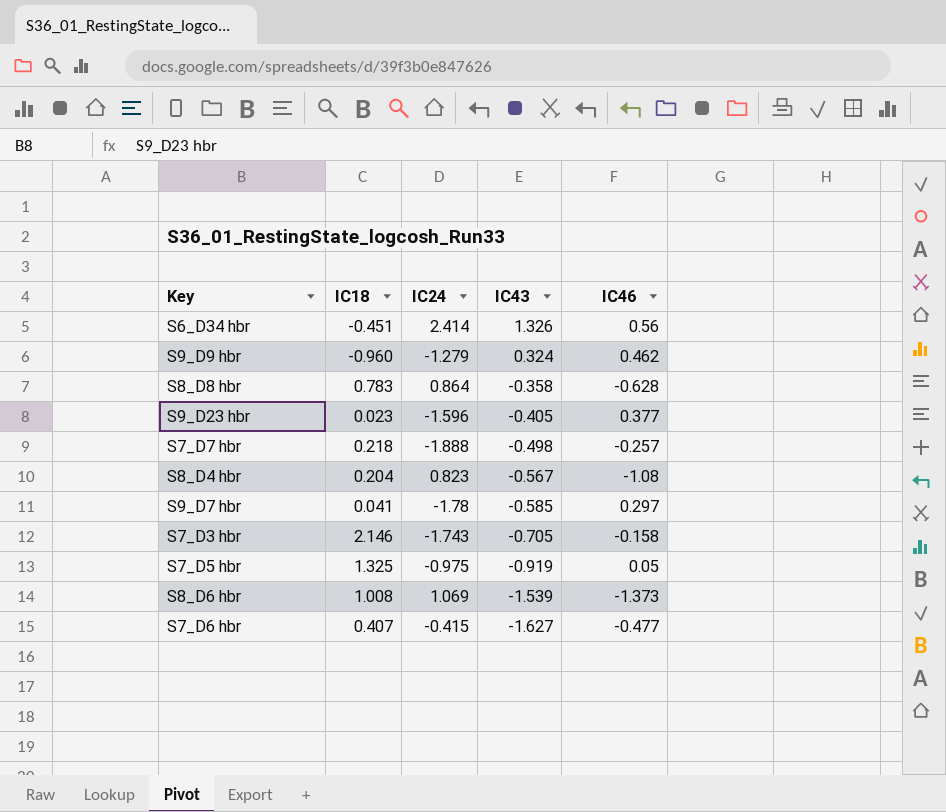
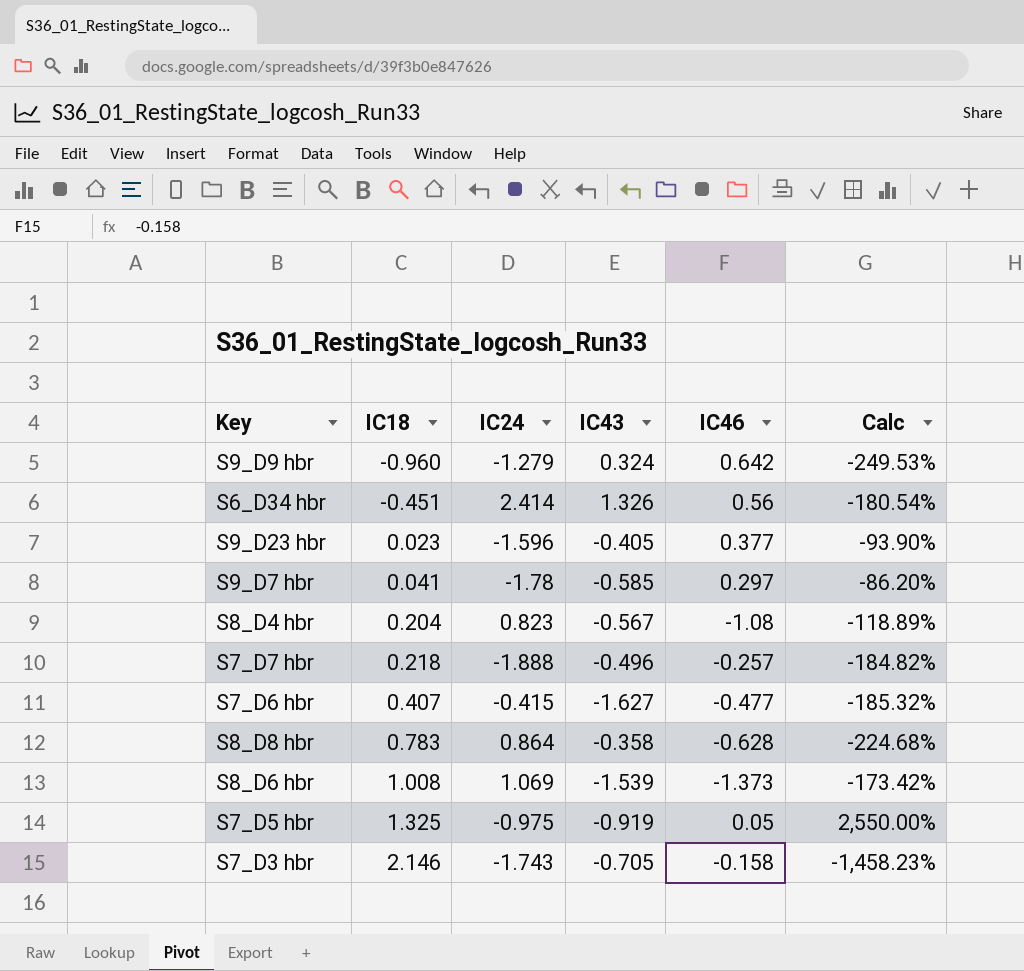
row order: IC43 descending -> IC18 ascending
column Calc | formula: none -> ([IC18] - [IC46]) / [IC46]
S9_D9 hbr | IC46: 0.462 -> 0.642
S7_D7 hbr | IC43: -0.498 -> -0.496

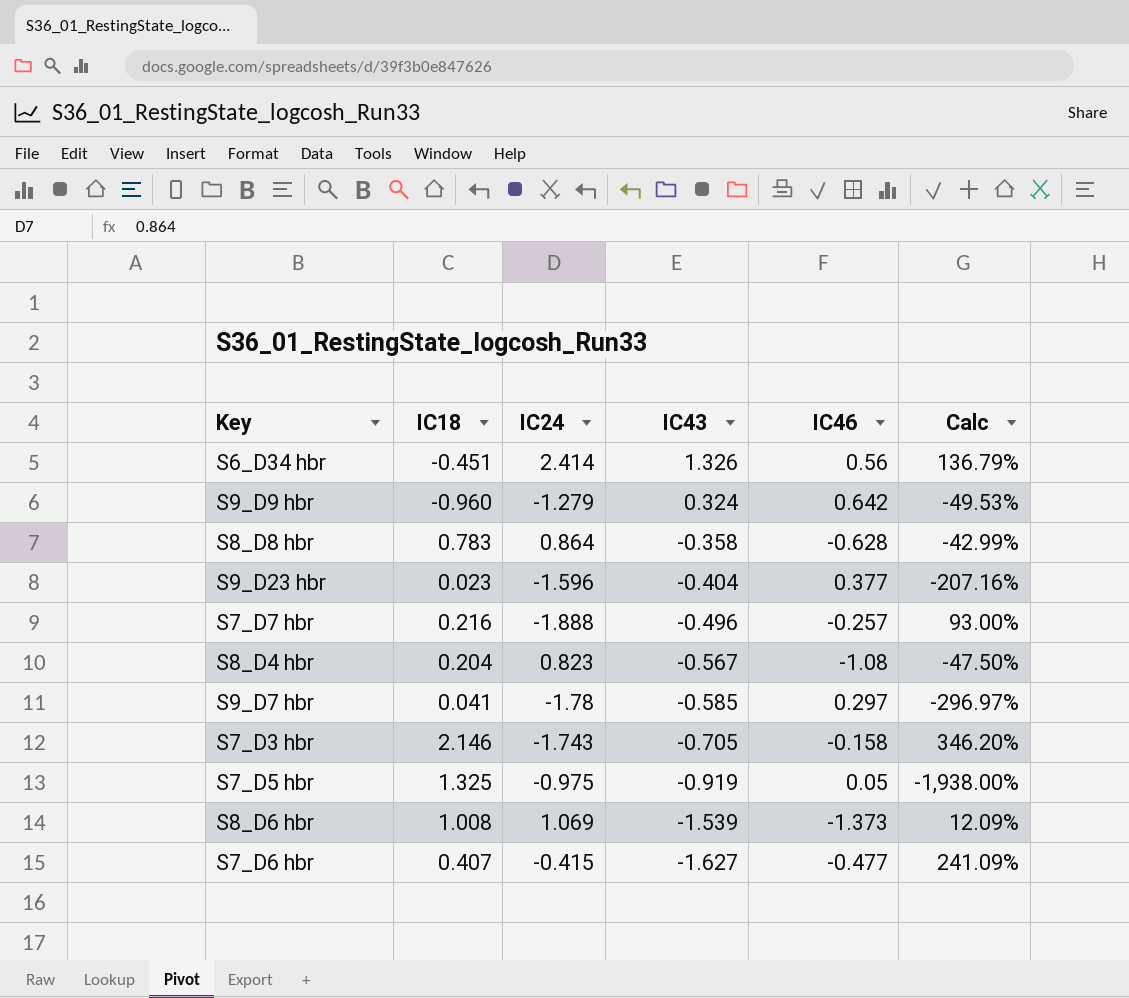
row order: IC18 ascending -> IC43 descending
column Calc | formula: ([IC18] - [IC46]) / [IC46] -> ([IC43] - [IC46]) / [IC46]
S9_D23 hbr | IC43: -0.405 -> -0.404
S7_D7 hbr | IC18: 0.218 -> 0.216

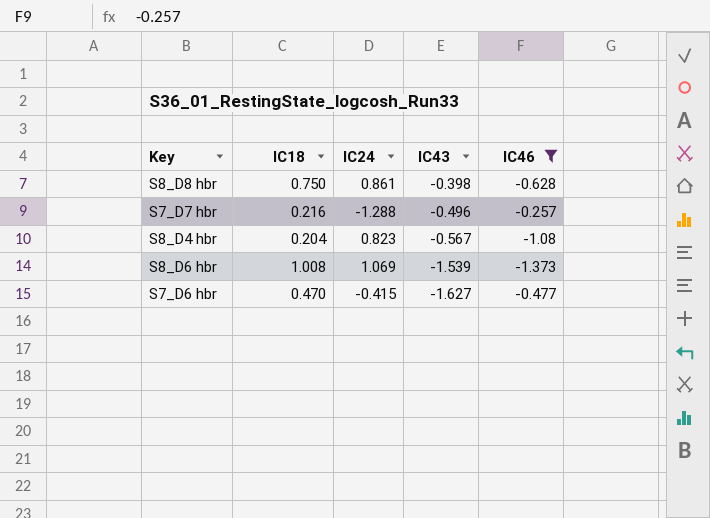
filter: none -> IC46 <= -0.257
column Calc | formula: ([IC43] - [IC46]) / [IC46] -> none
S8_D8 hbr | IC18: 0.783 -> 0.750
S8_D8 hbr | IC24: 0.864 -> 0.861
S8_D8 hbr | IC43: -0.358 -> -0.398
S7_D7 hbr | IC24: -1.888 -> -1.288
S7_D6 hbr | IC18: 0.407 -> 0.470

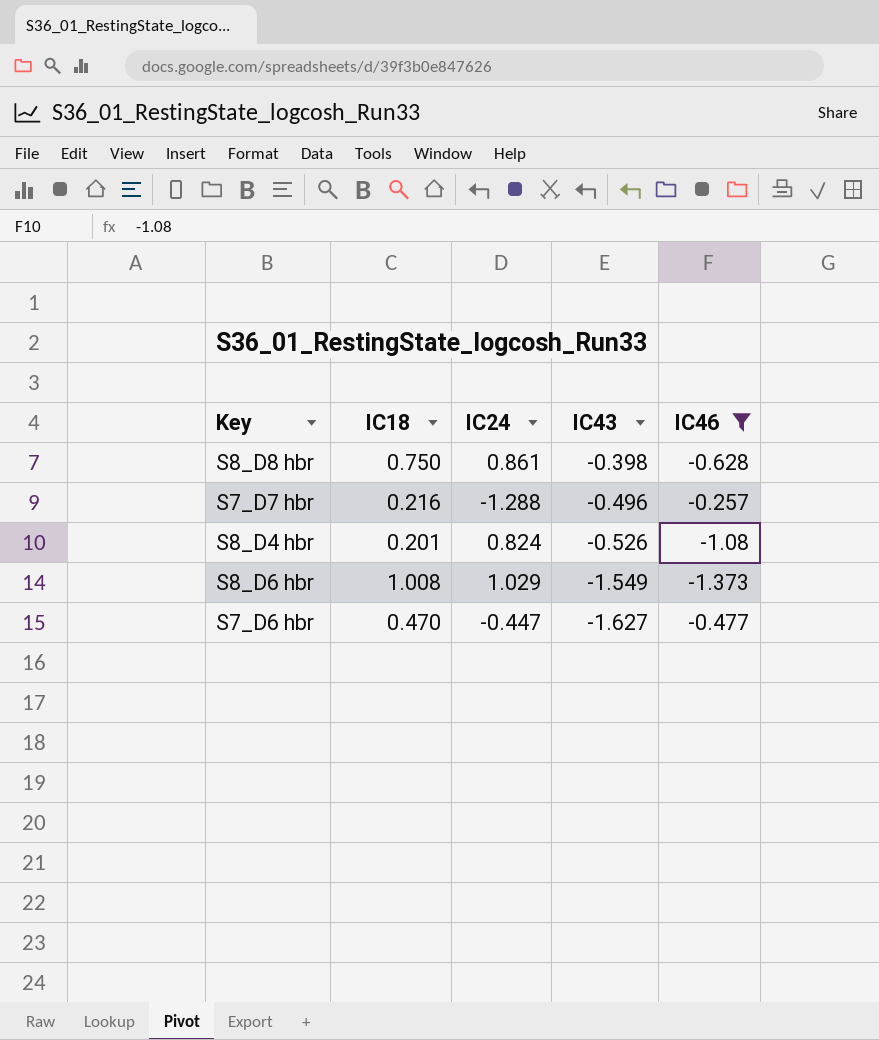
S8_D4 hbr | IC18: 0.204 -> 0.201
S8_D4 hbr | IC24: 0.823 -> 0.824
S8_D4 hbr | IC43: -0.567 -> -0.526
S8_D6 hbr | IC24: 1.069 -> 1.029
S8_D6 hbr | IC43: -1.539 -> -1.549
S7_D6 hbr | IC24: -0.415 -> -0.447

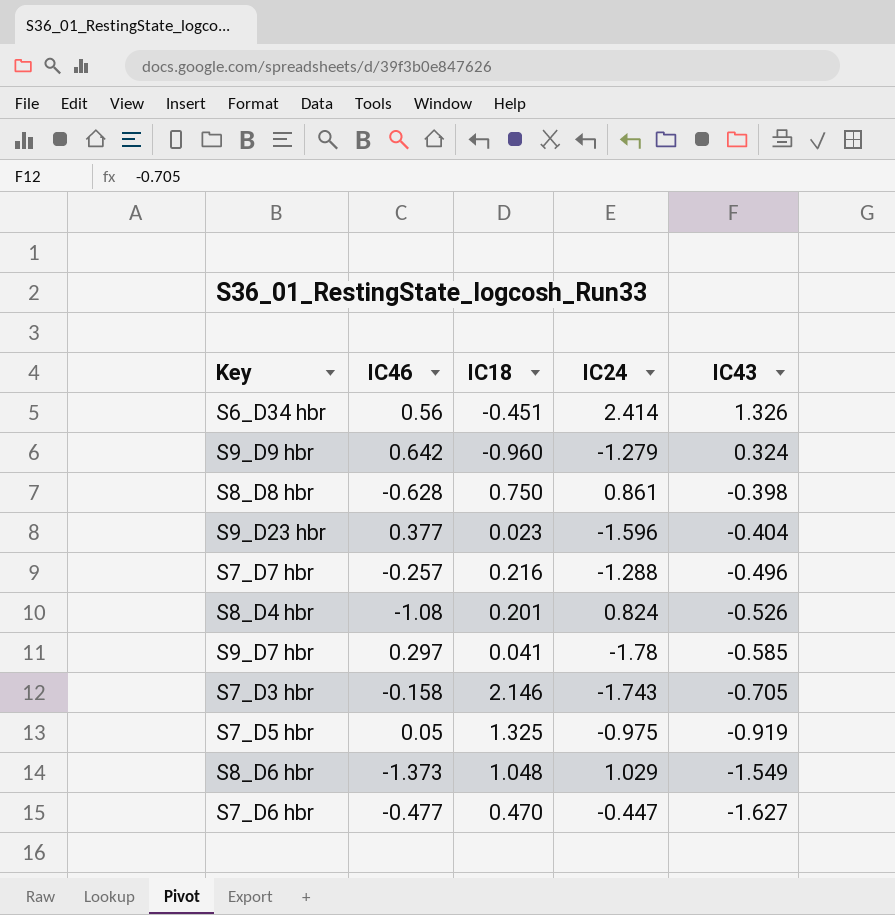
filter: IC46 <= -0.257 -> none
column IC46 | position: 5 -> 2
S8_D6 hbr | IC18: 1.008 -> 1.048

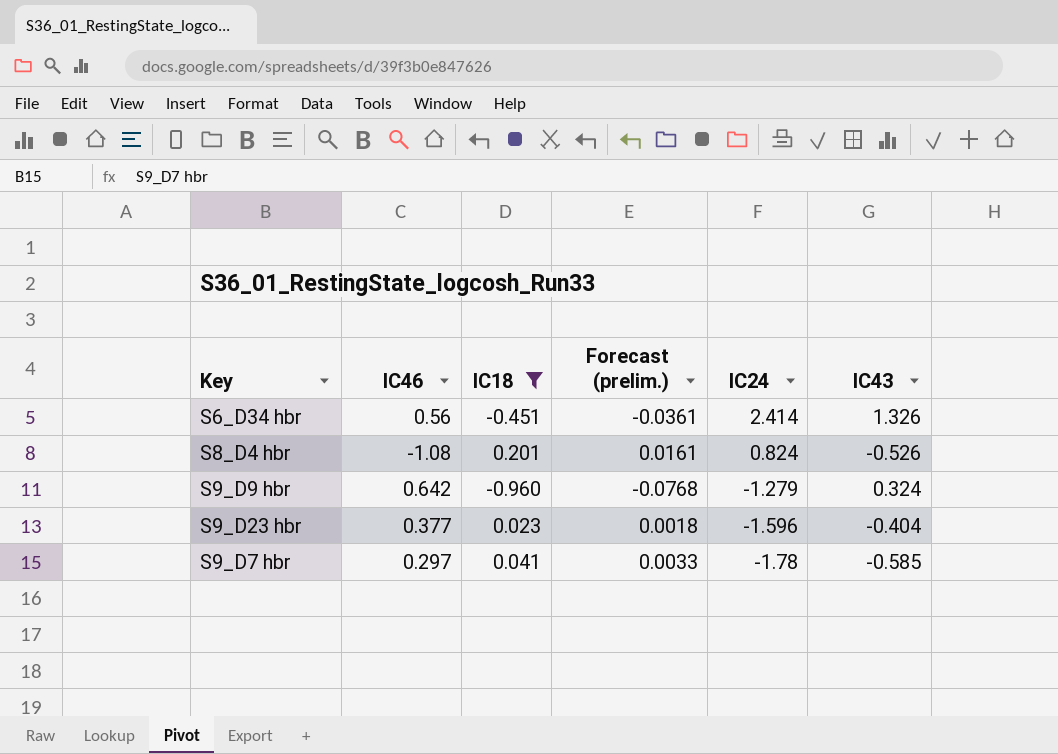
filter: none -> IC18 <= 0.201
row order: IC43 descending -> IC24 descending
column Forecast (prelim.) | formula: none -> [IC18] * 0.08

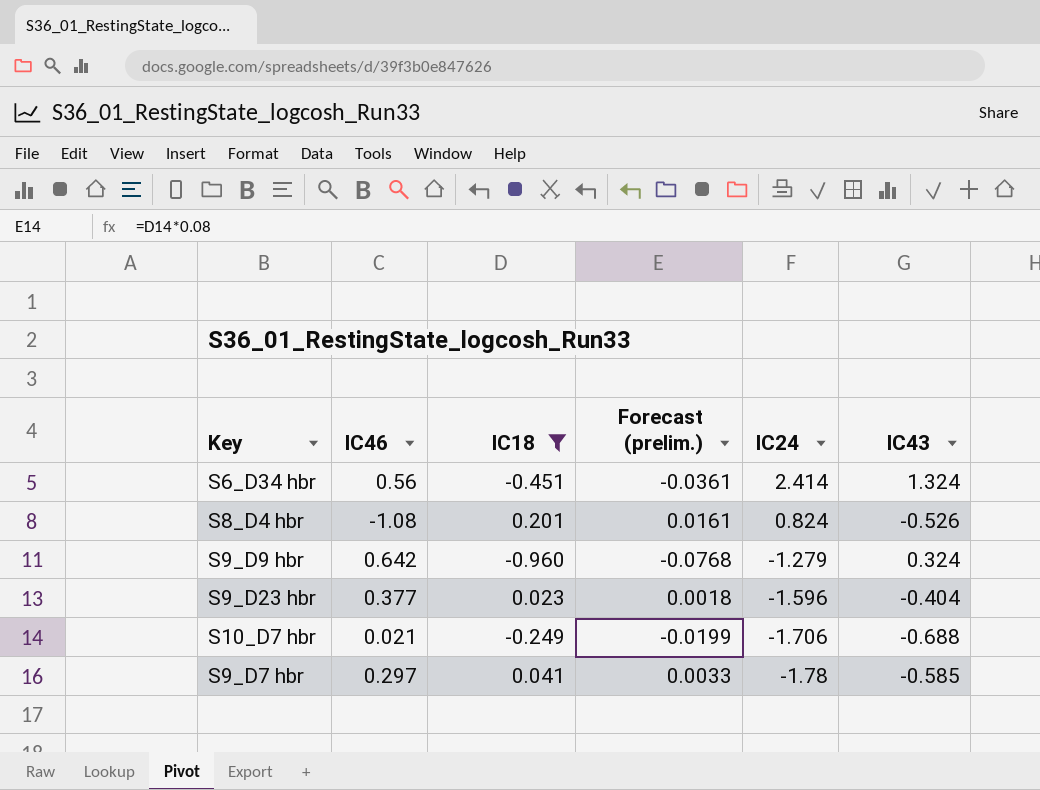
S6_D34 hbr | IC43: 1.326 -> 1.324
row S10_D7 hbr: none -> 0.021 | -0.249 | -0.0199 | -1.706 | -0.688

